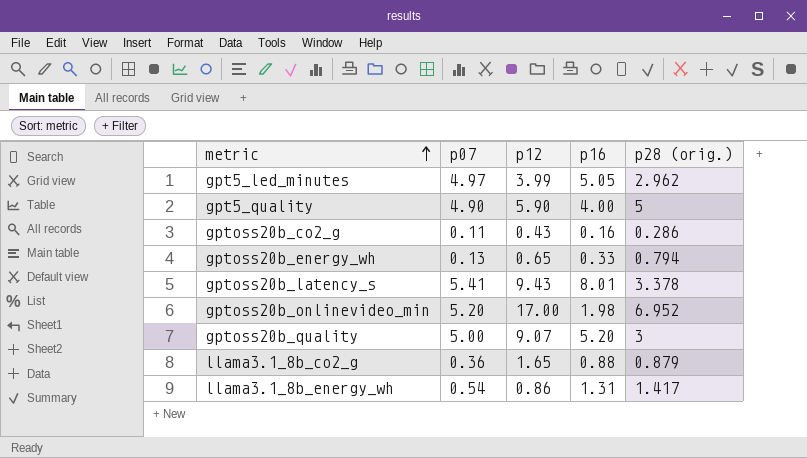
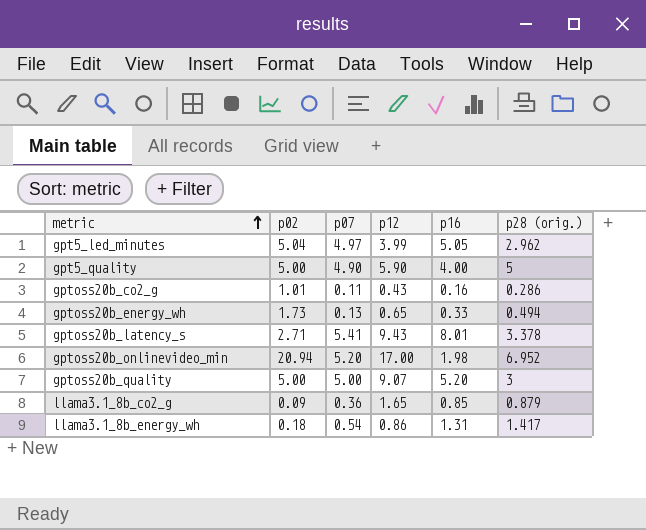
column p02 | position: none -> 2
gptoss20b_energy_wh | p28 (orig.): 0.794 -> 0.494
llama3.1_8b_co2_g | p16: 0.88 -> 0.85

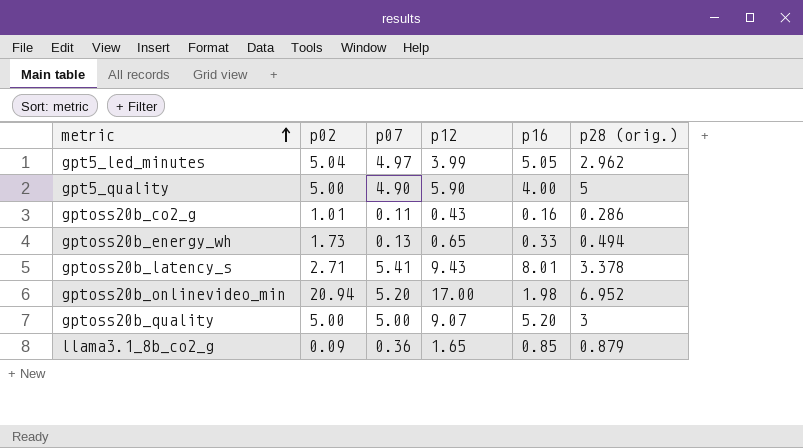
row llama3.1_8b_energy_wh: 0.18 | 0.54 | 0.86 | 1.31 | 1.417 -> none

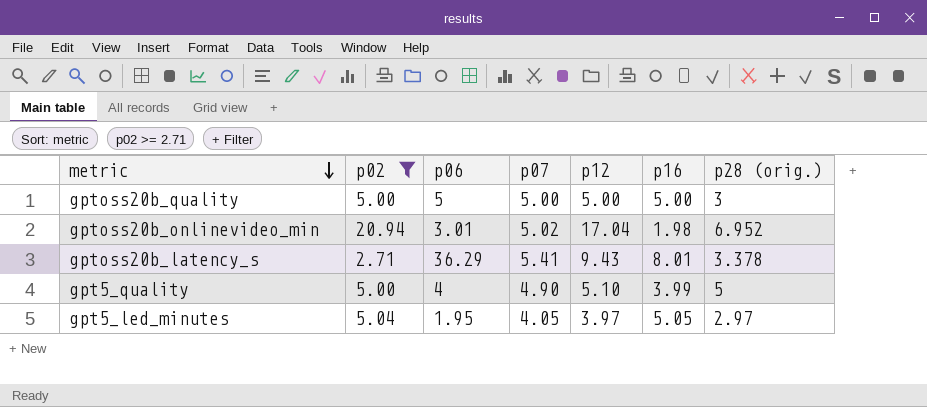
filter: none -> p02 >= 2.71
row order: metric ascending -> metric descending
column p06 | position: none -> 3
gptoss20b_quality | p12: 9.07 -> 5.00
gptoss20b_quality | p16: 5.20 -> 5.00
gptoss20b_onlinevideo_min | p07: 5.20 -> 5.02
gptoss20b_onlinevideo_min | p12: 17.00 -> 17.04
gpt5_quality | p12: 5.90 -> 5.10
gpt5_quality | p16: 4.00 -> 3.99
gpt5_led_minutes | p07: 4.97 -> 4.05
gpt5_led_minutes | p12: 3.99 -> 3.97
gpt5_led_minutes | p28 (orig.): 2.962 -> 2.97

